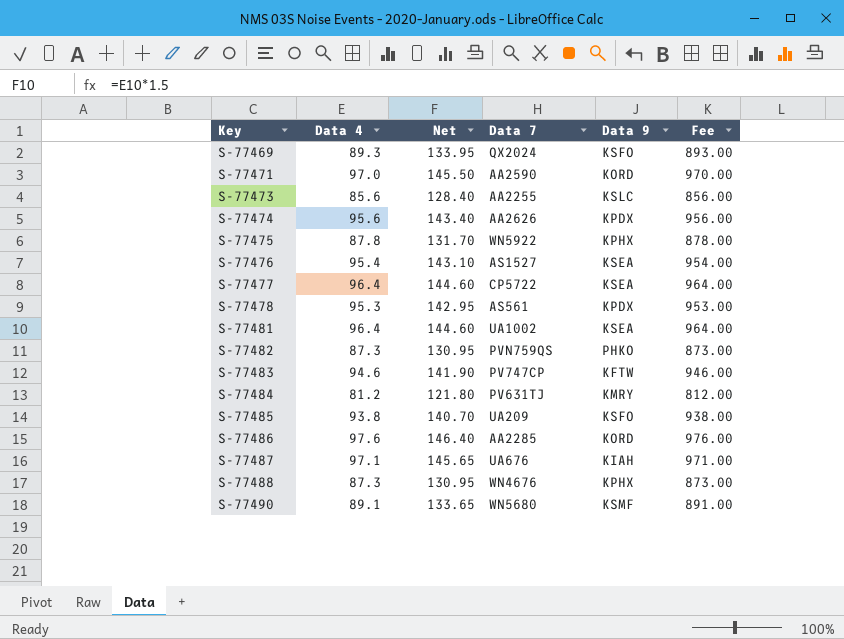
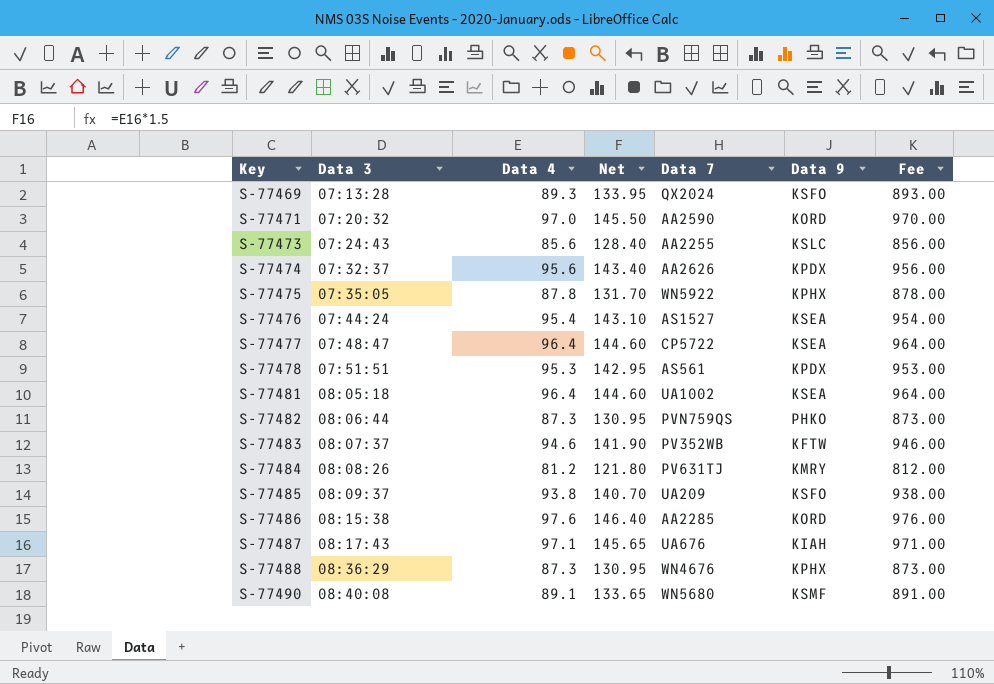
column Data 3 | position: none -> 2
S-77483 | Data 7: PV747CP -> PV352WB

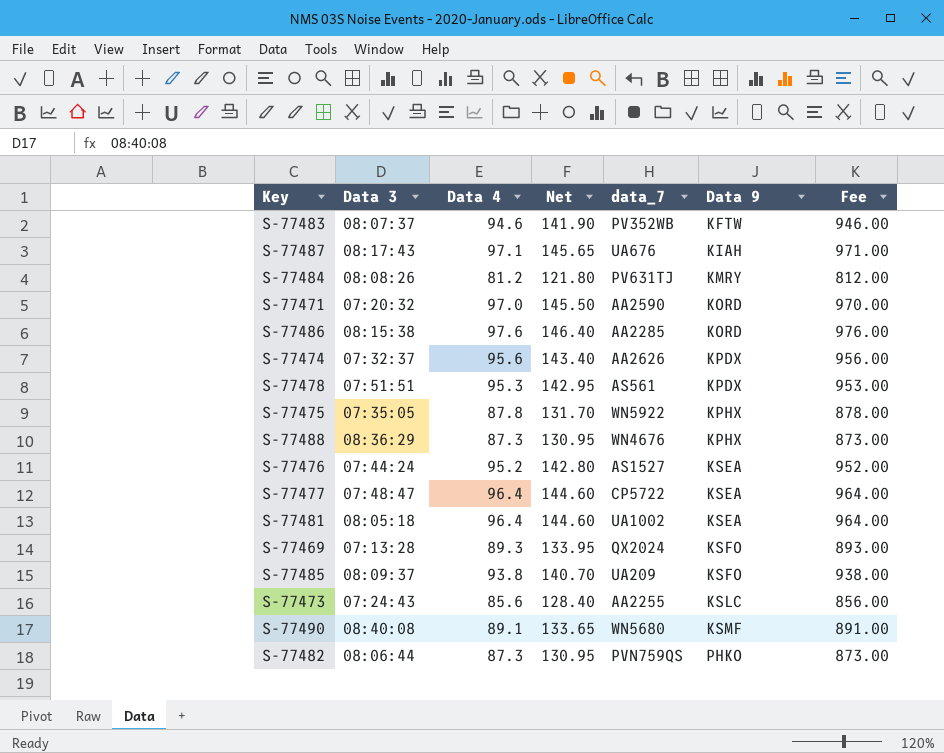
row order: Key ascending -> Data 9 ascending
column name: Data 7 -> data_7
S-77476 | Data 4: 95.4 -> 95.2
S-77476 | Net: 143.10 -> 142.80
S-77476 | Fee: 954.00 -> 952.00

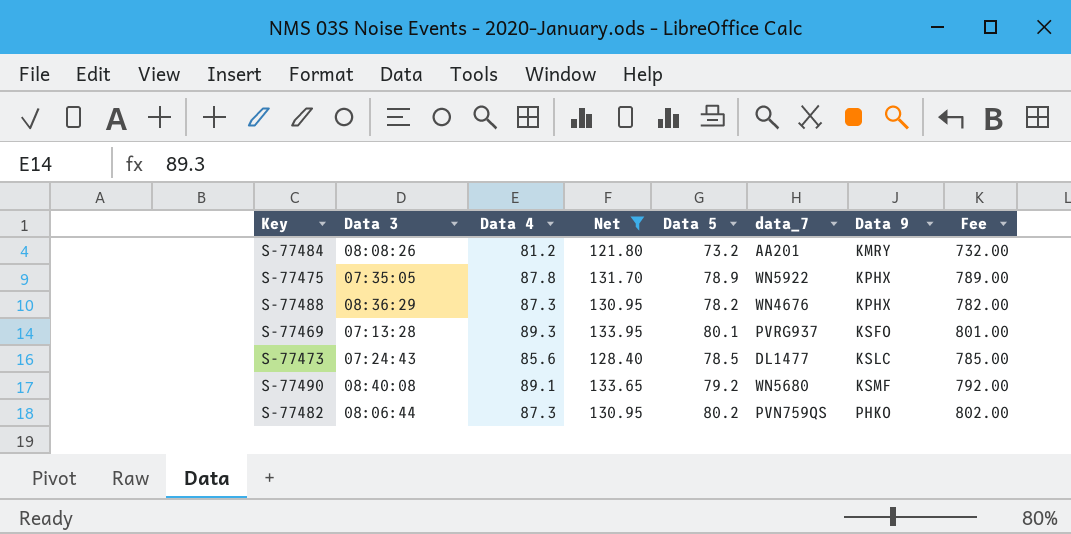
filter: none -> Net <= 133.95
column Data 5 | position: none -> 5
column Fee | formula: [Data 4] * 10 -> [Data 5] * 10
S-77484 | data_7: PV631TJ -> AA201
S-77469 | data_7: QX2024 -> PVRG937
S-77473 | data_7: AA2255 -> DL1477

